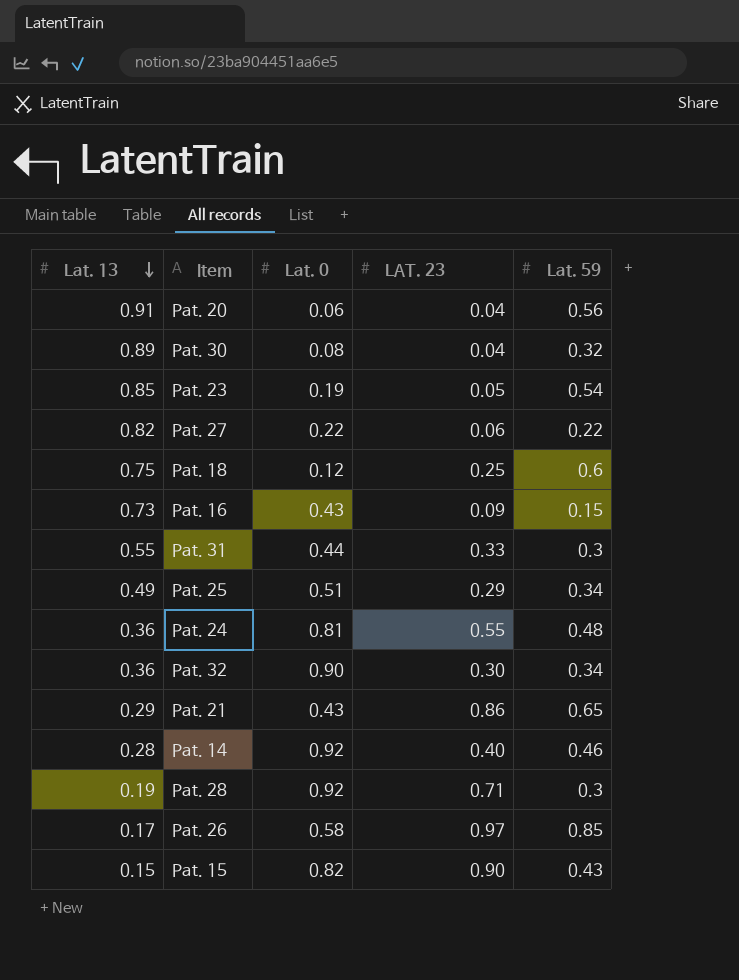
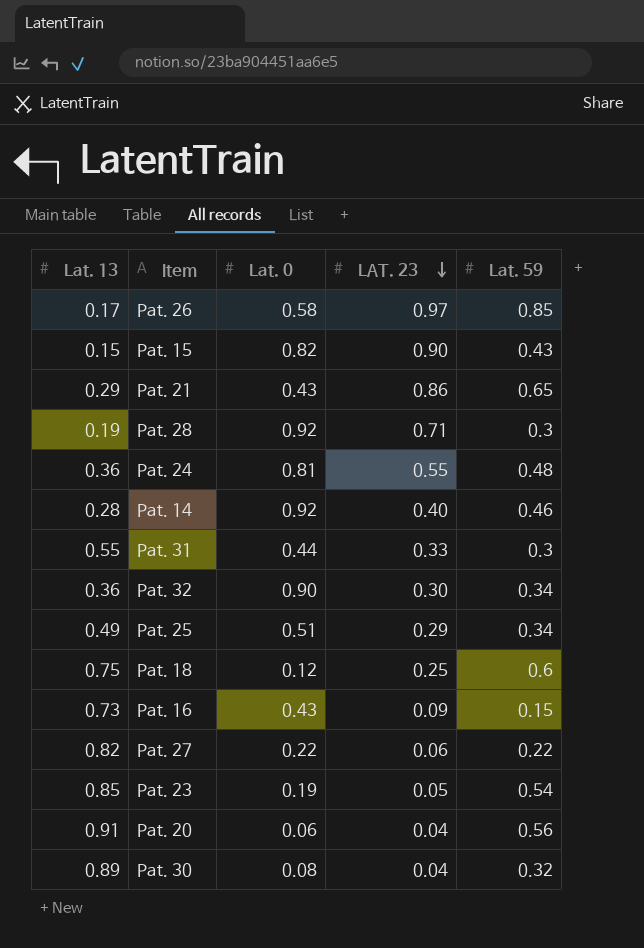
row order: Lat. 13 descending -> LAT. 23 descending

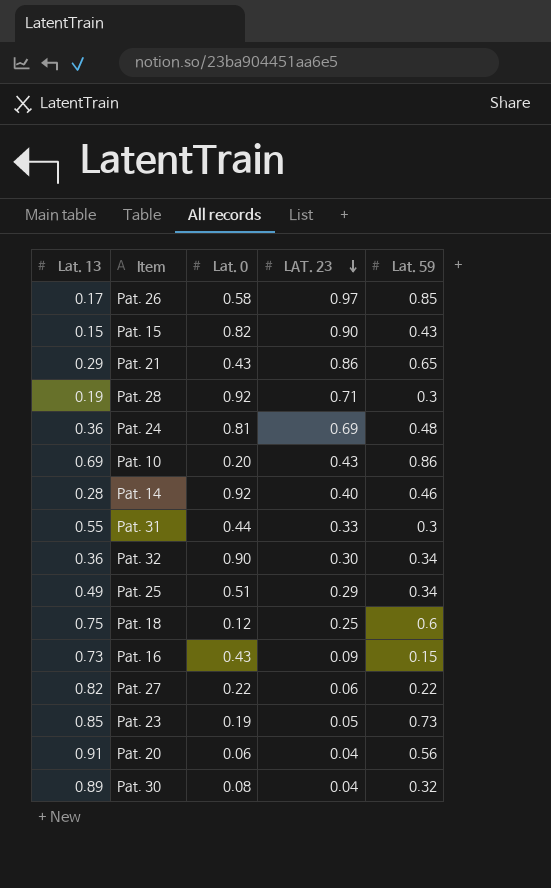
Pat. 24 | LAT. 23: 0.55 -> 0.69
row Pat. 10: none -> 0.69 | 0.20 | 0.43 | 0.86
Pat. 23 | Lat. 59: 0.54 -> 0.73

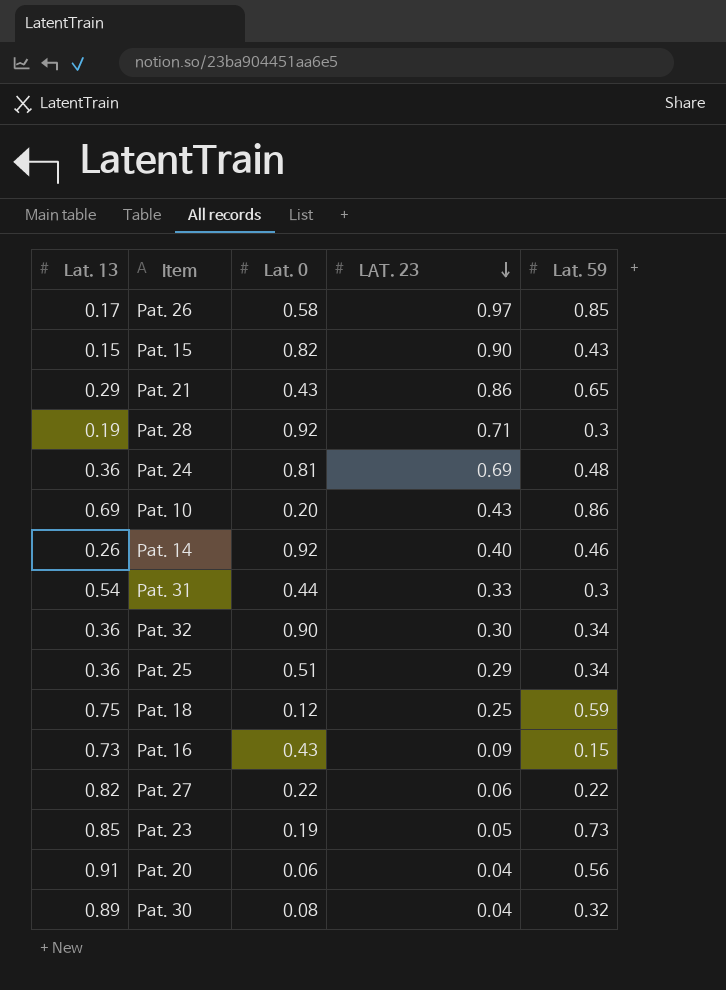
Pat. 14 | Lat. 13: 0.28 -> 0.26
Pat. 31 | Lat. 13: 0.55 -> 0.54
Pat. 25 | Lat. 13: 0.49 -> 0.36
Pat. 18 | Lat. 59: 0.6 -> 0.59

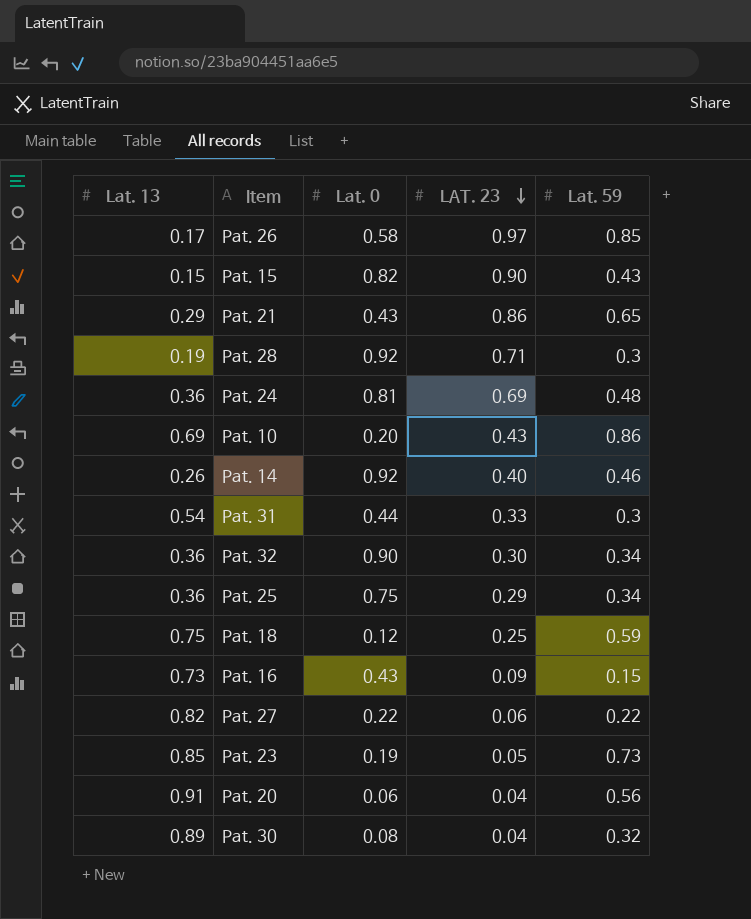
Pat. 25 | Lat. 0: 0.51 -> 0.75

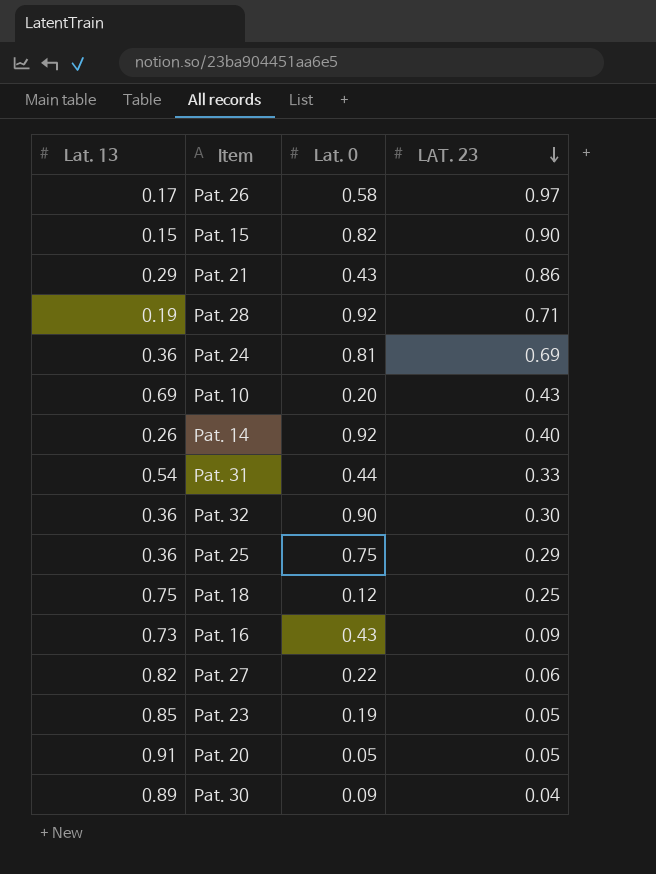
column Lat. 59 | position: 5 -> none
Pat. 20 | Lat. 0: 0.06 -> 0.05
Pat. 20 | LAT. 23: 0.04 -> 0.05
Pat. 30 | Lat. 0: 0.08 -> 0.09

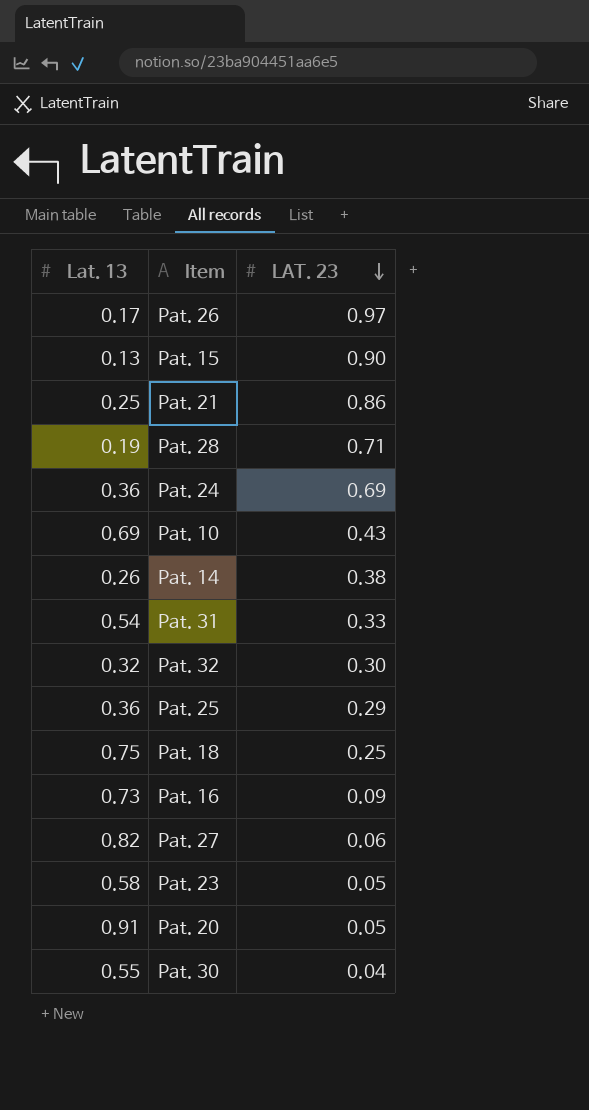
column Lat. 0 | position: 3 -> none
Pat. 15 | Lat. 13: 0.15 -> 0.13
Pat. 21 | Lat. 13: 0.29 -> 0.25
Pat. 14 | LAT. 23: 0.40 -> 0.38
Pat. 32 | Lat. 13: 0.36 -> 0.32
Pat. 23 | Lat. 13: 0.85 -> 0.58
Pat. 30 | Lat. 13: 0.89 -> 0.55

